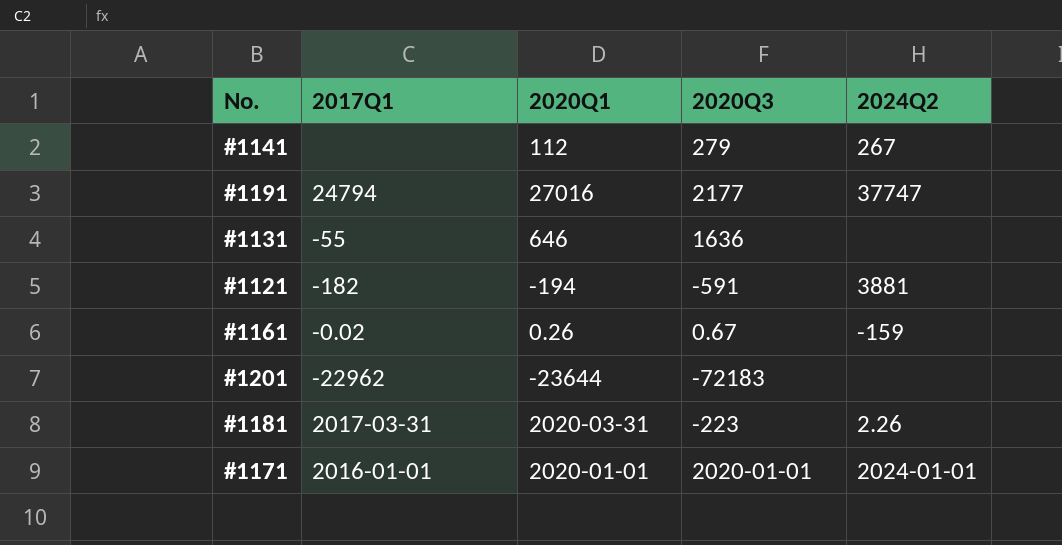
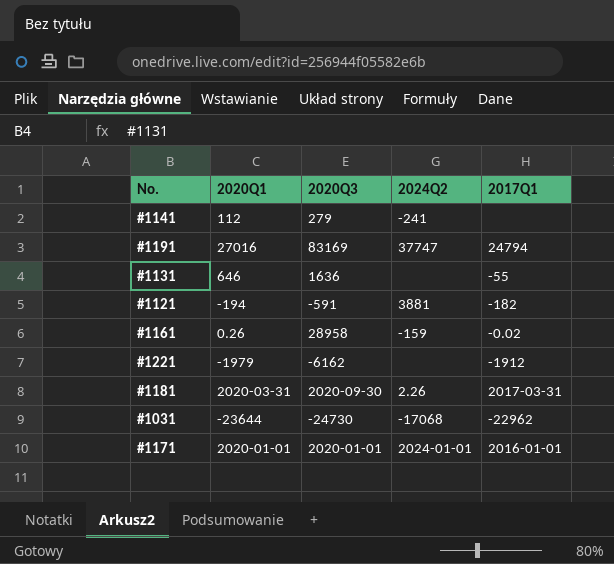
column 2017Q1 | position: 2 -> 5
row #1201: -22962 | -23644 | -72183 | none -> none
#1141 | 2024Q2: 267 -> -241
#1191 | 2020Q3: 2177 -> 83169
#1161 | 2020Q3: 0.67 -> 28958
row #1221: none -> -1979 | -6162 | none | -1912
#1181 | 2020Q3: -223 -> 2020-09-30
row #1031: none -> -23644 | -24730 | -17068 | -22962

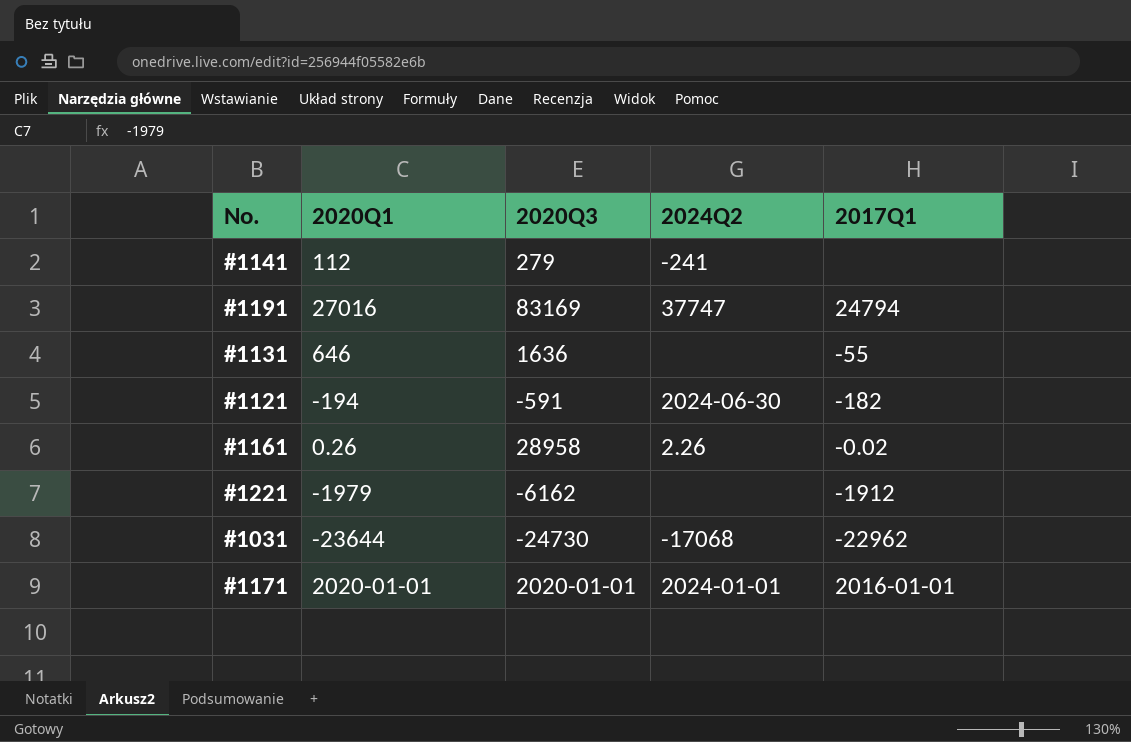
row #1181: 2020-03-31 | 2020-09-30 | 2.26 | 2017-03-31 -> none
#1121 | 2024Q2: 3881 -> 2024-06-30
#1161 | 2024Q2: -159 -> 2.26

